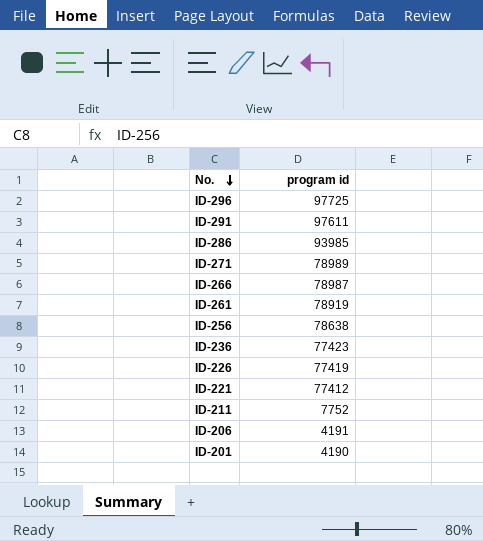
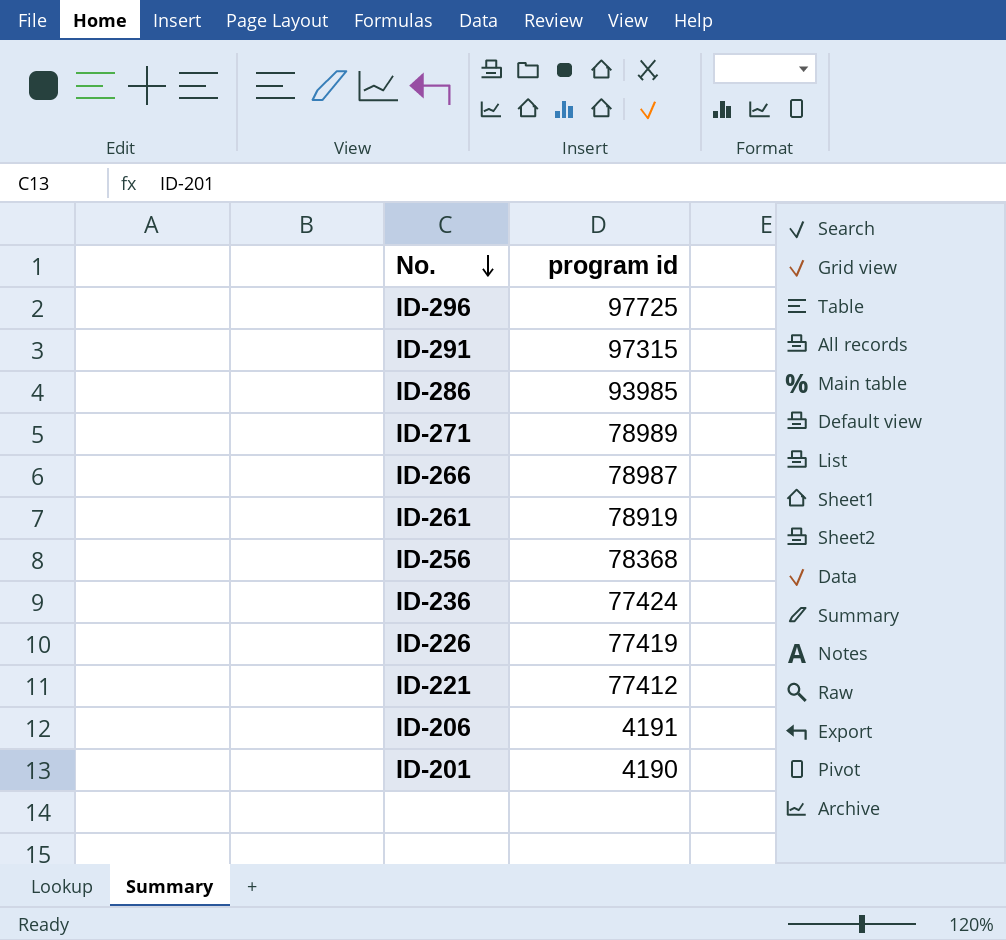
row ID-211: 7752 -> none
ID-291 | program id: 97611 -> 97315
ID-256 | program id: 78638 -> 78368
ID-236 | program id: 77423 -> 77424

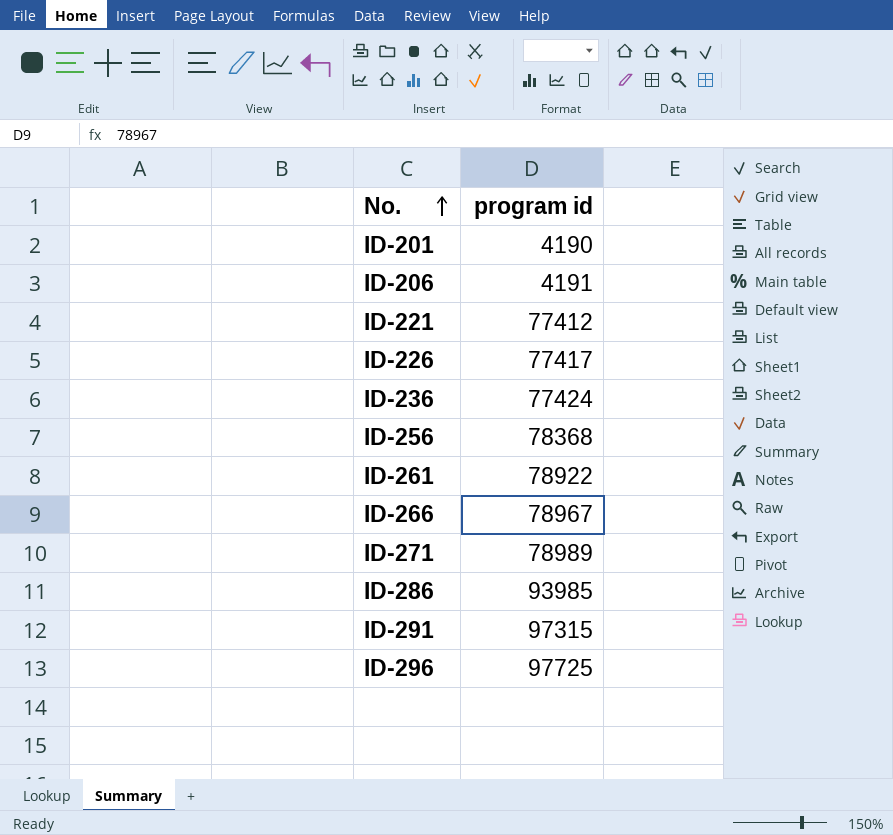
row order: No. descending -> No. ascending
ID-226 | program id: 77419 -> 77417
ID-261 | program id: 78919 -> 78922
ID-266 | program id: 78987 -> 78967

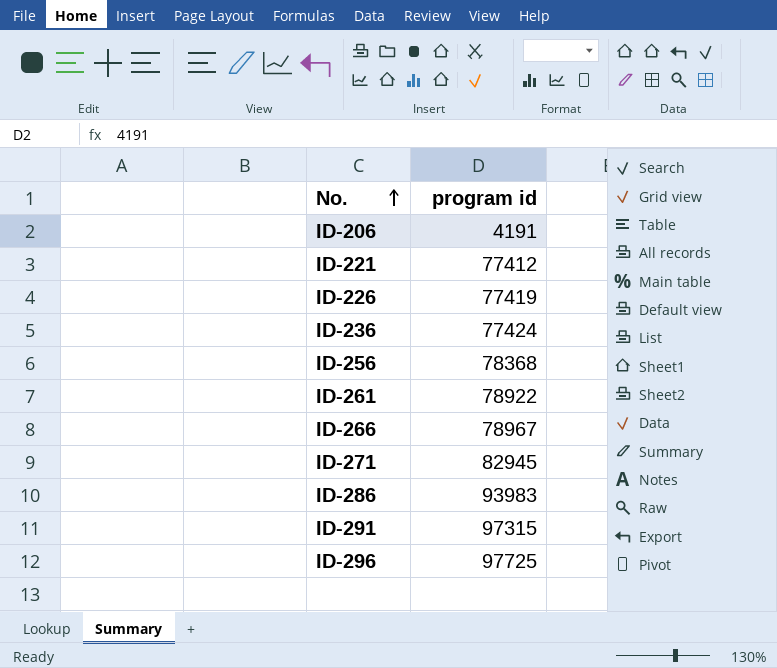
row ID-201: 4190 -> none
ID-226 | program id: 77417 -> 77419
ID-271 | program id: 78989 -> 82945
ID-286 | program id: 93985 -> 93983

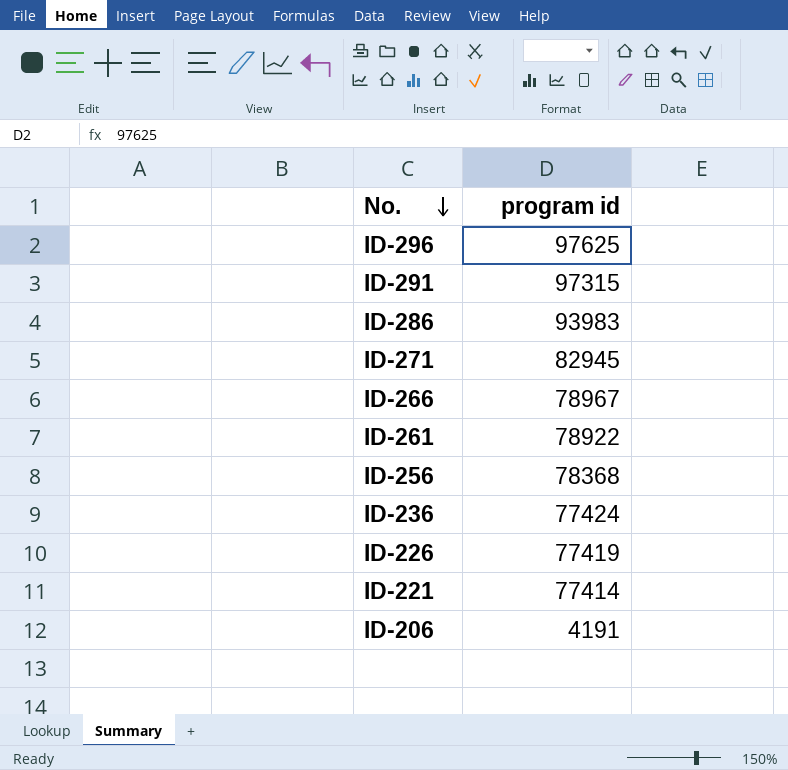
row order: No. ascending -> No. descending
ID-296 | program id: 97725 -> 97625
ID-221 | program id: 77412 -> 77414

